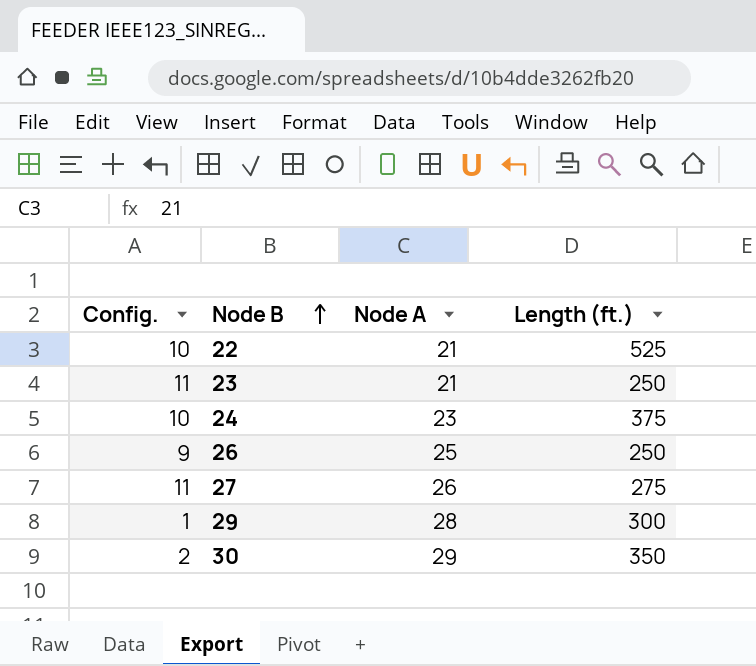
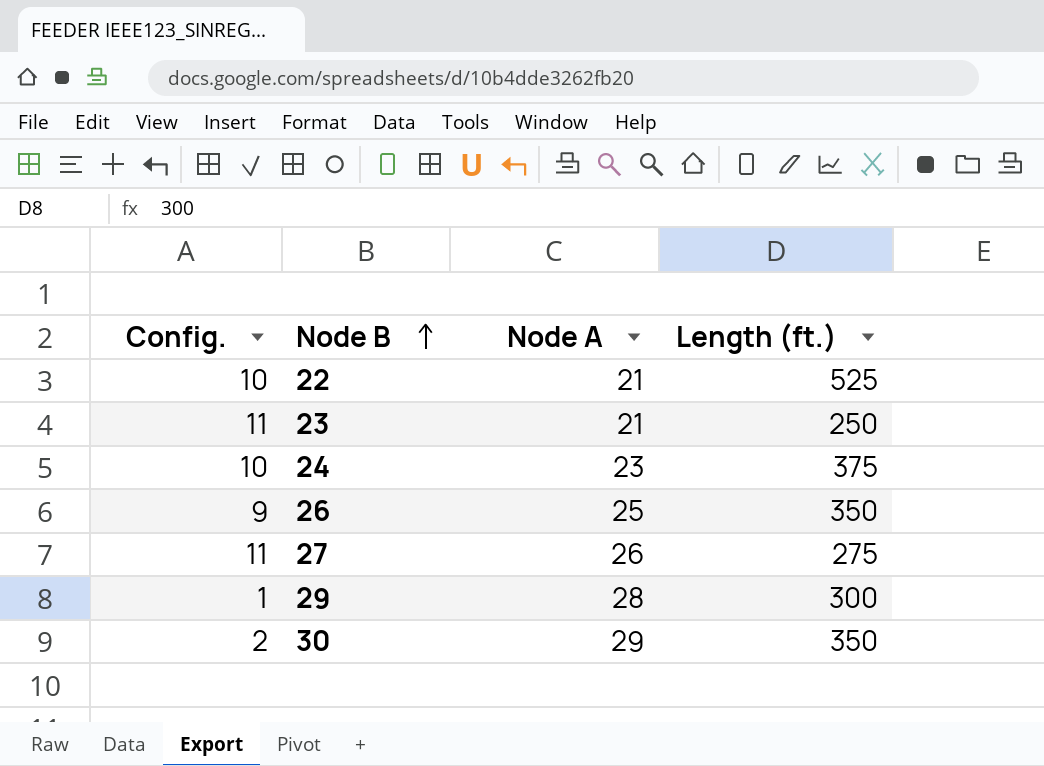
26 | Length (ft.): 250 -> 350

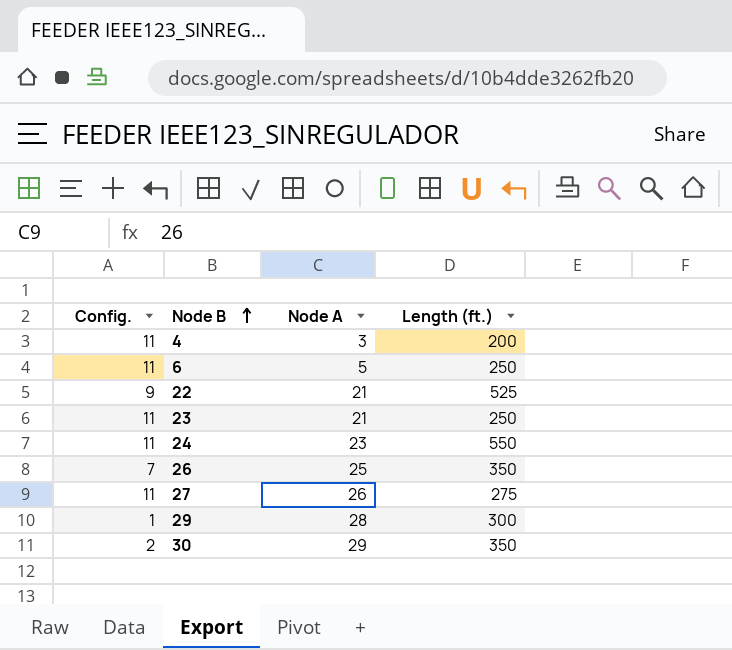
row 4: none -> 11 | 3 | 200
row 6: none -> 11 | 5 | 250
22 | Config.: 10 -> 9
24 | Config.: 10 -> 11
24 | Length (ft.): 375 -> 550
26 | Config.: 9 -> 7

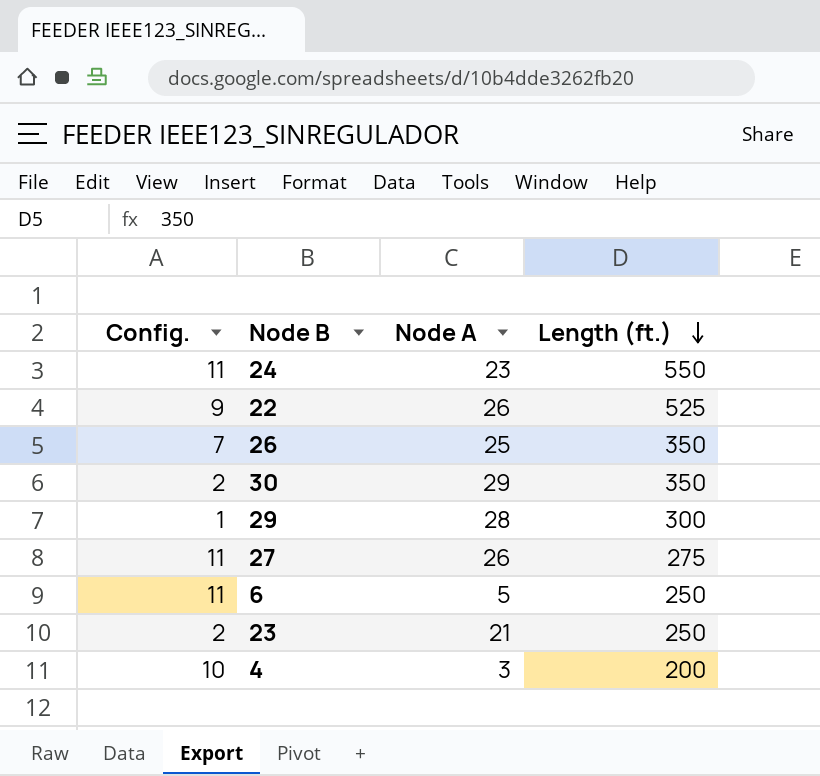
row order: Node B ascending -> Length (ft.) descending
22 | Node A: 21 -> 26
23 | Config.: 11 -> 2
4 | Config.: 11 -> 10

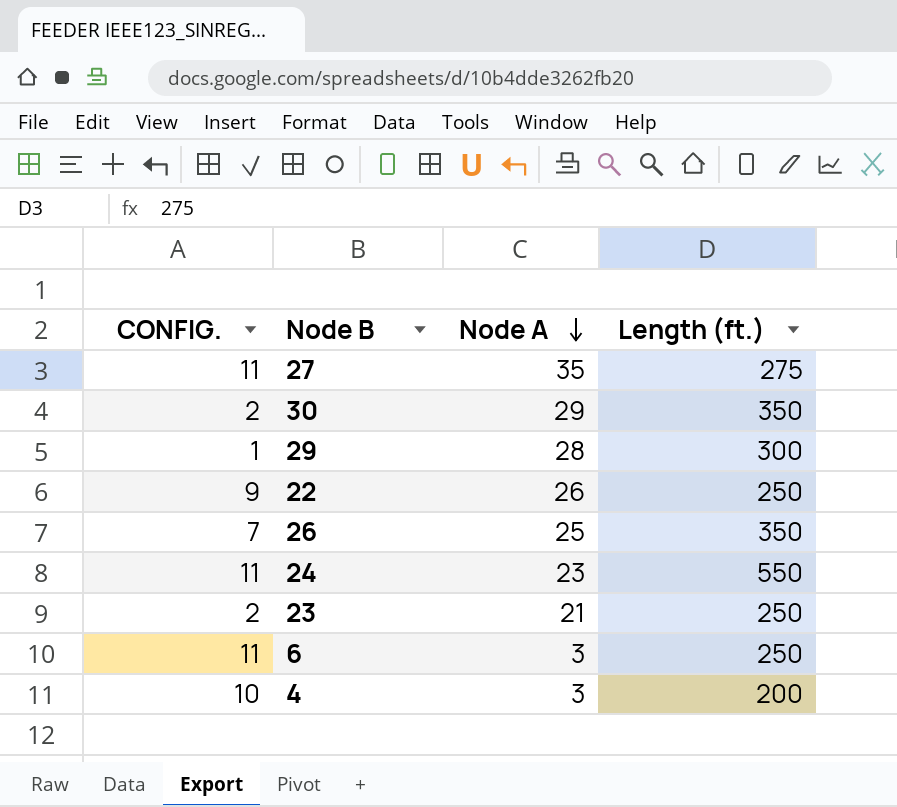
row order: Length (ft.) descending -> Node A descending
column name: Config. -> CONFIG.
27 | Node A: 26 -> 35
22 | Length (ft.): 525 -> 250
6 | Node A: 5 -> 3

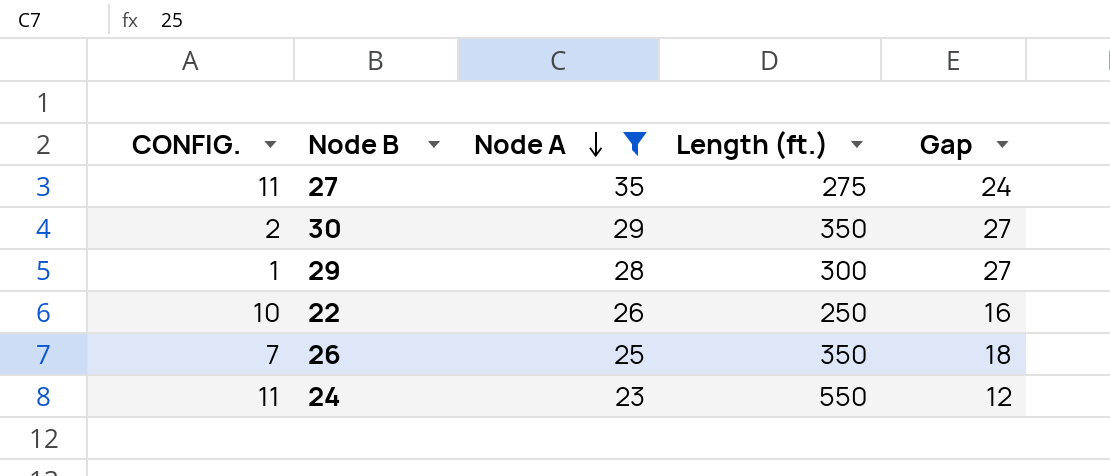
filter: none -> Node A >= 23
column Gap | formula: none -> [Node A] - [CONFIG.]
22 | CONFIG.: 9 -> 10

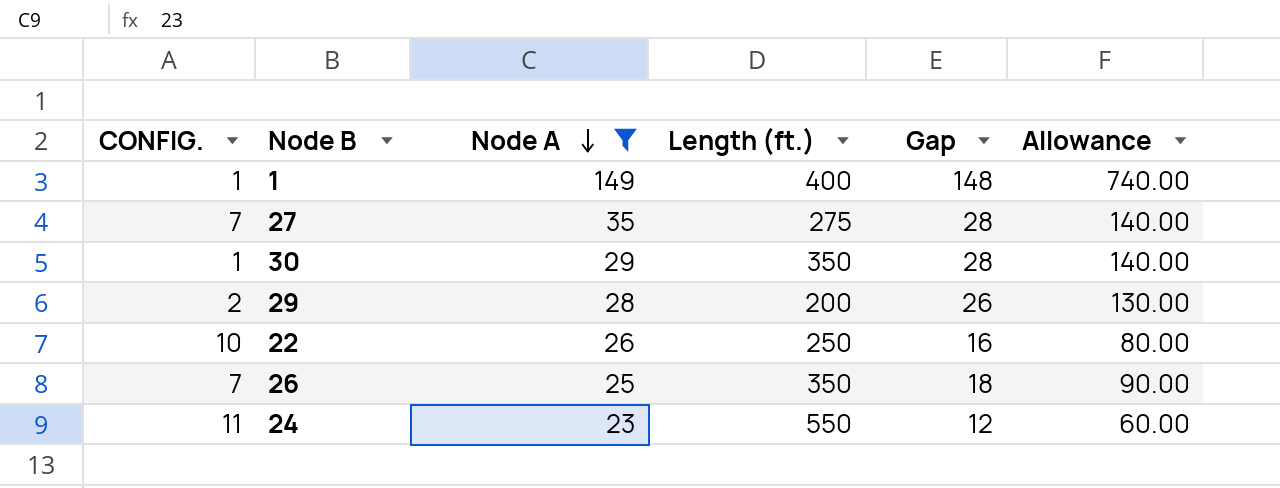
column Allowance | formula: none -> [Gap] * 5
row 1: none -> 1 | 149 | 400 | 148 | 740.00
27 | CONFIG.: 11 -> 7
27 | Gap: 24 -> 28
30 | CONFIG.: 2 -> 1
30 | Gap: 27 -> 28
29 | CONFIG.: 1 -> 2
29 | Length (ft.): 300 -> 200
29 | Gap: 27 -> 26

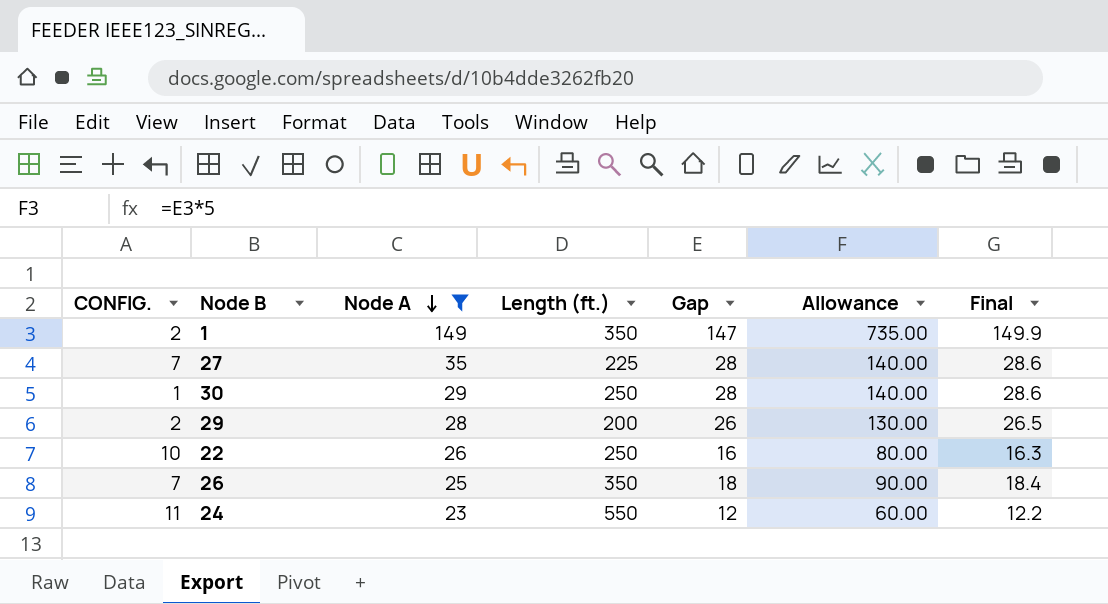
column Final | formula: none -> [Gap] * 1.02
1 | CONFIG.: 1 -> 2
1 | Length (ft.): 400 -> 350
1 | Gap: 148 -> 147
1 | Allowance: 740.00 -> 735.00
27 | Length (ft.): 275 -> 225
30 | Length (ft.): 350 -> 250

